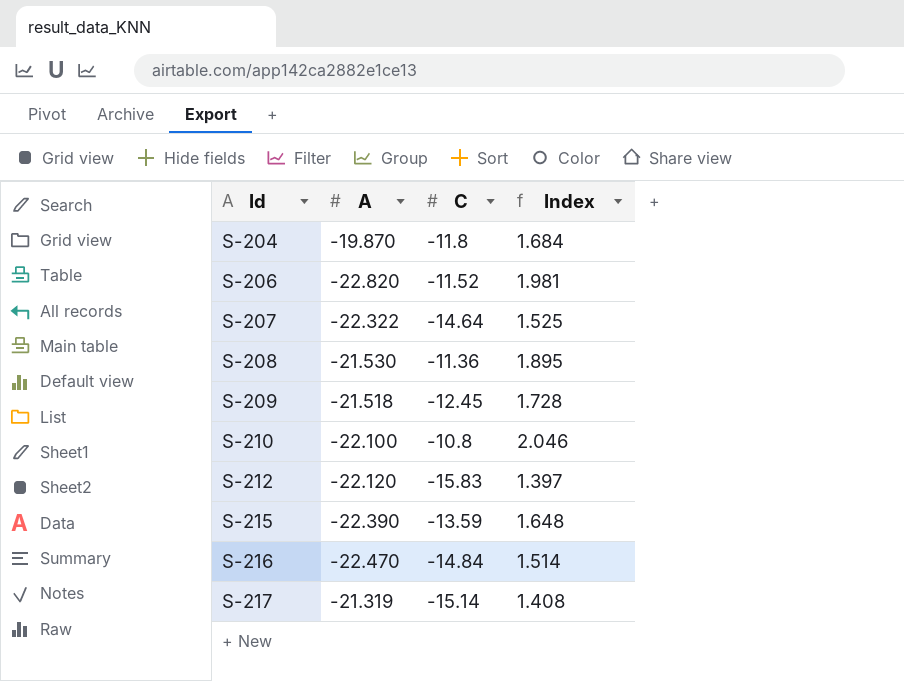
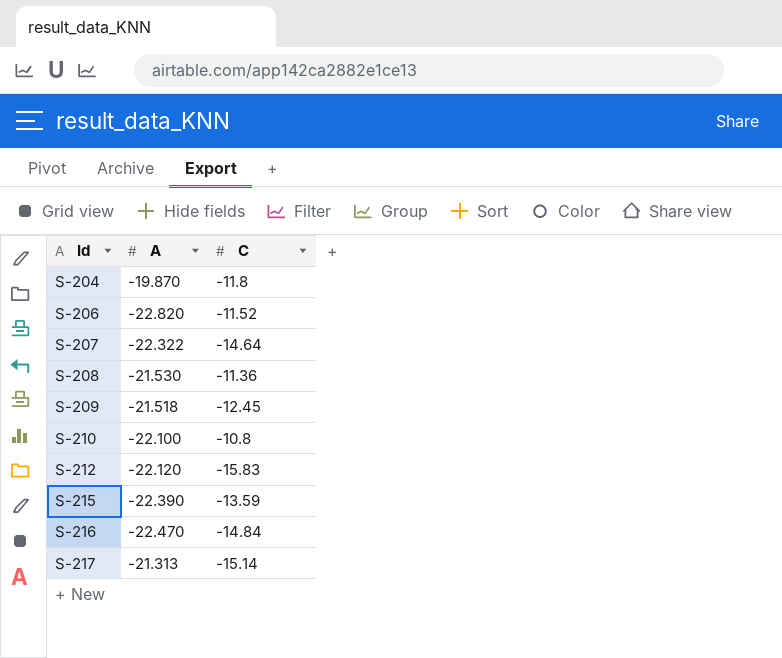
column Index | formula: [A] / [C] -> none
S-217 | A: -21.319 -> -21.313

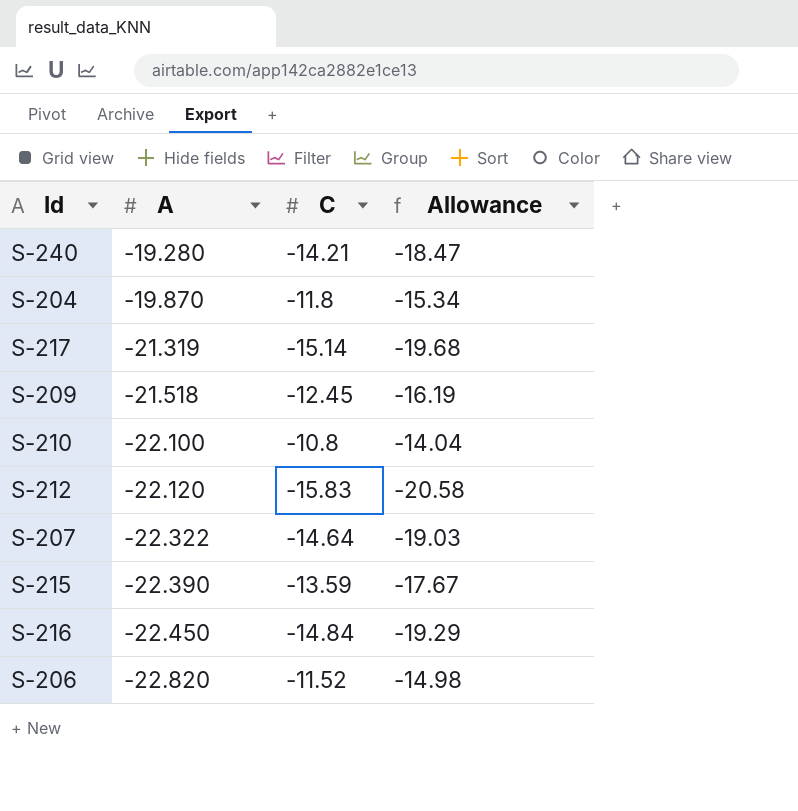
row order: Id ascending -> A descending
column Allowance | formula: none -> [C] * 1.3
row S-208: -21.530 | -11.36 -> none
row S-240: none -> -19.280 | -14.21 | -18.47
S-217 | A: -21.313 -> -21.319
S-216 | A: -22.470 -> -22.450

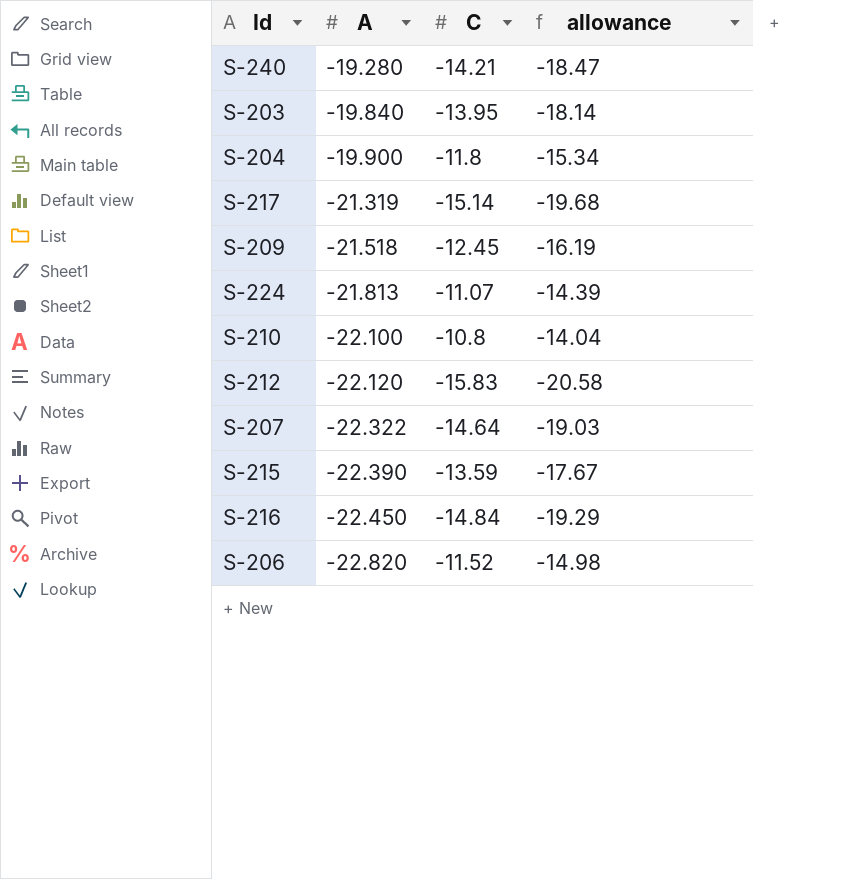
column name: Allowance -> allowance
row S-203: none -> -19.840 | -13.95 | -18.14
S-204 | A: -19.870 -> -19.900
row S-224: none -> -21.813 | -11.07 | -14.39

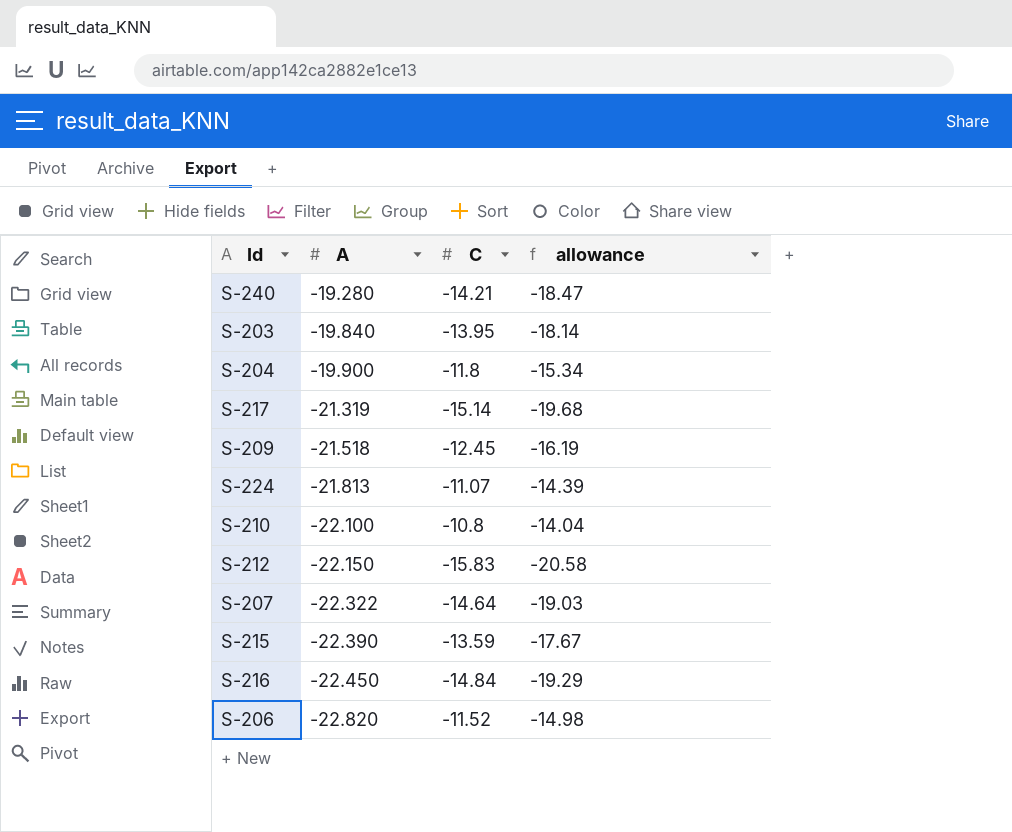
S-212 | A: -22.120 -> -22.150

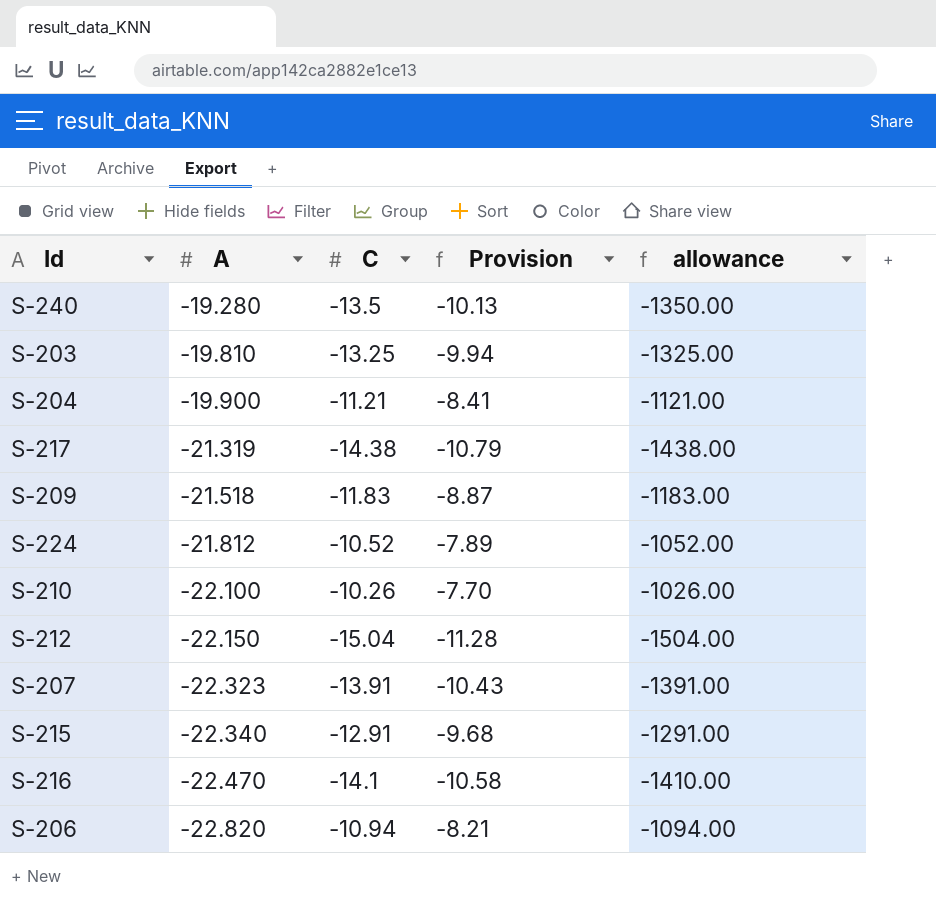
column Provision | formula: none -> [C] * 0.75
column allowance | formula: [C] * 1.3 -> [C] * 100
S-240 | C: -14.21 -> -13.5
S-203 | A: -19.840 -> -19.810
S-203 | C: -13.95 -> -13.25
S-204 | C: -11.8 -> -11.21
S-217 | C: -15.14 -> -14.38
S-209 | C: -12.45 -> -11.83
S-224 | A: -21.813 -> -21.812
S-224 | C: -11.07 -> -10.52
S-210 | C: -10.8 -> -10.26
S-212 | C: -15.83 -> -15.04
S-207 | A: -22.322 -> -22.323
S-207 | C: -14.64 -> -13.91
S-215 | A: -22.390 -> -22.340
S-215 | C: -13.59 -> -12.91
S-216 | A: -22.450 -> -22.470
S-216 | C: -14.84 -> -14.1
S-206 | C: -11.52 -> -10.94

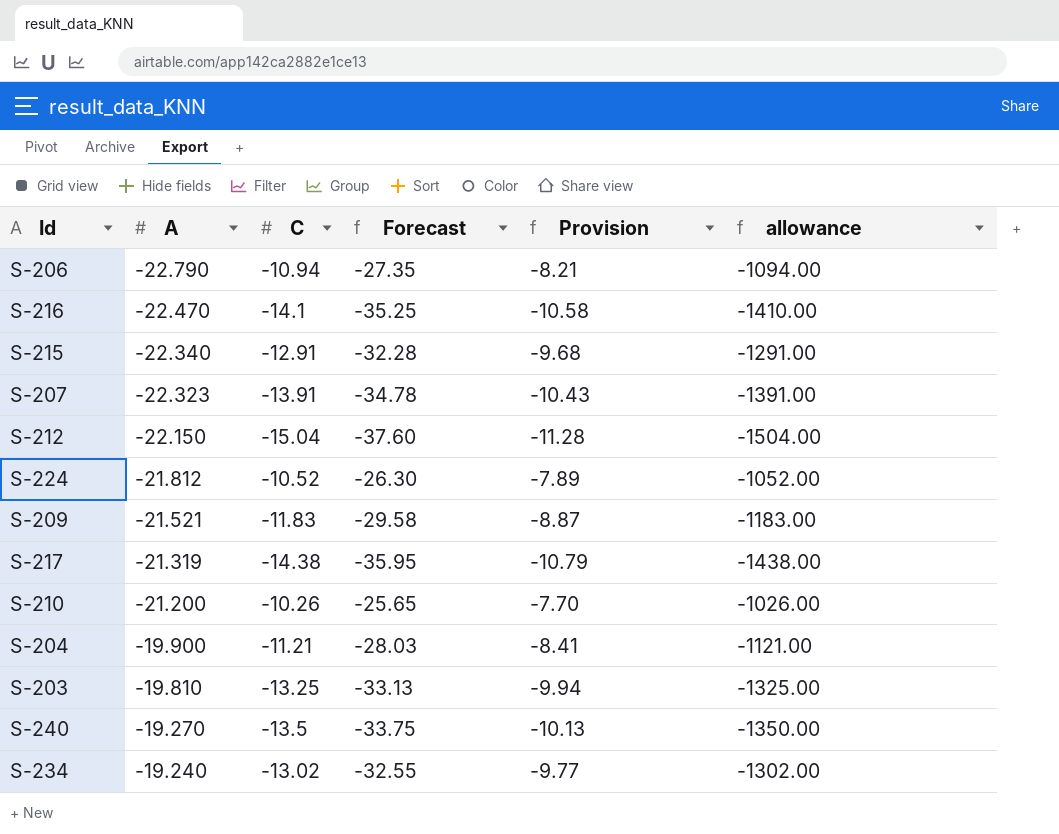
row order: A descending -> A ascending
column Forecast | formula: none -> [C] * 2.5
S-206 | A: -22.820 -> -22.790
S-209 | A: -21.518 -> -21.521
S-210 | A: -22.100 -> -21.200
S-240 | A: -19.280 -> -19.270
row S-234: none -> -19.240 | -13.02 | -32.55 | -9.77 | -1302.00

